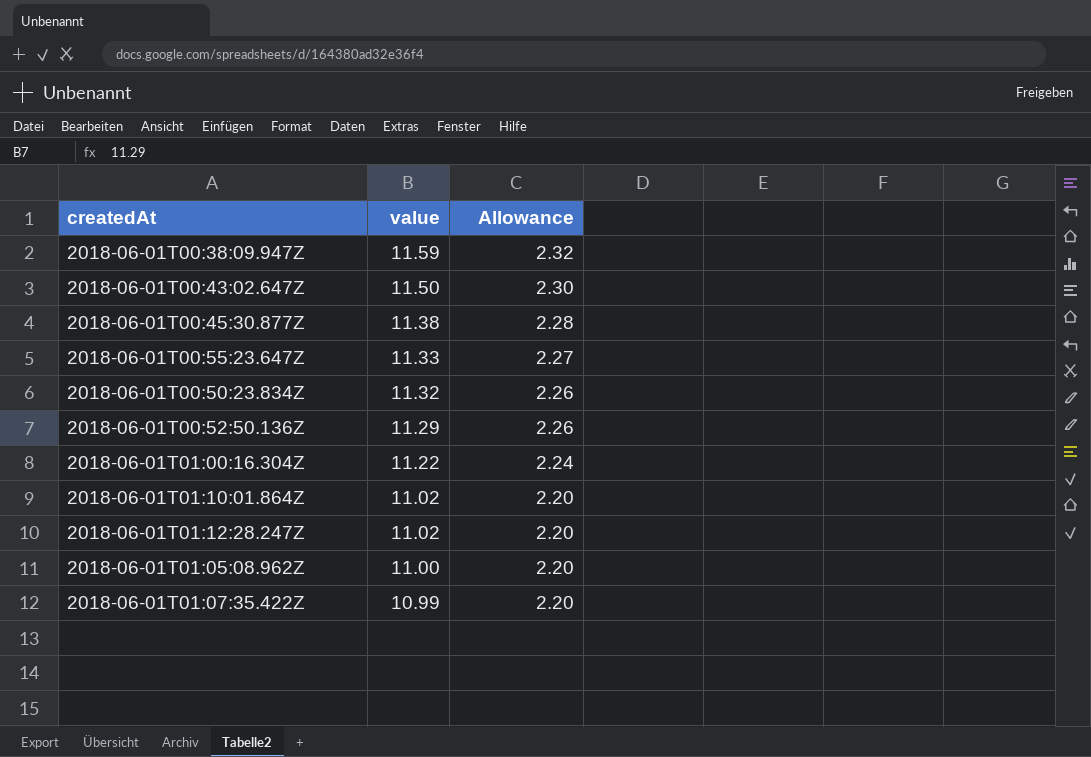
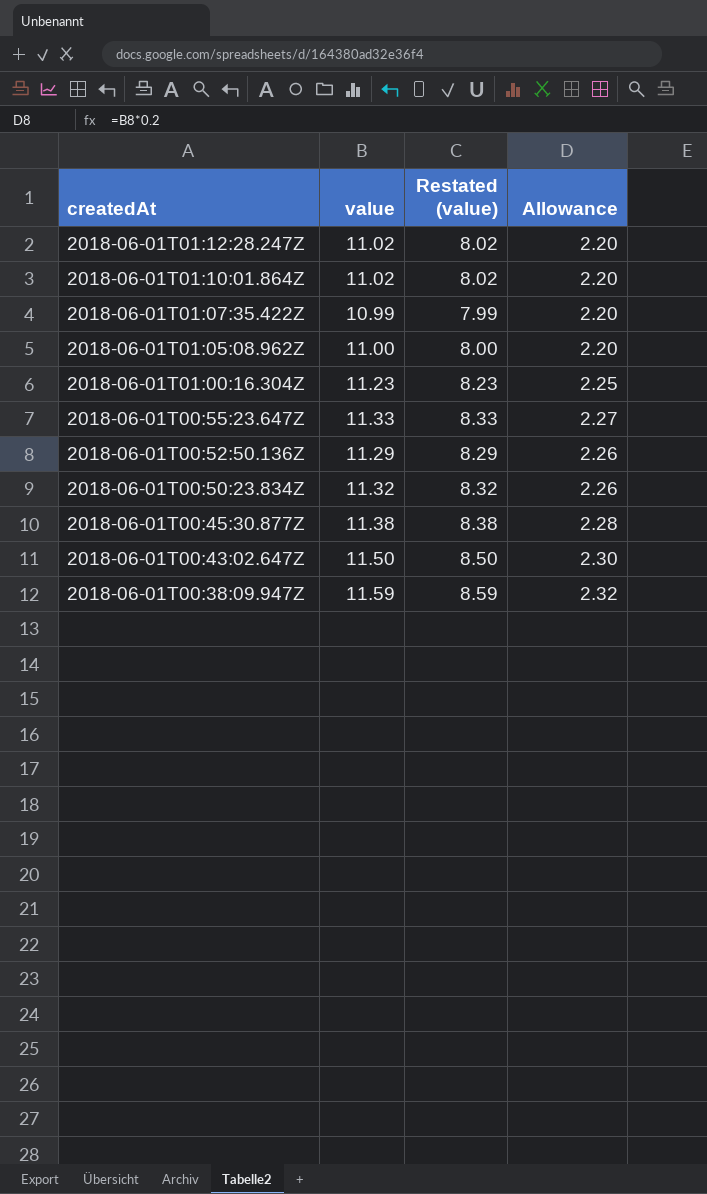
row order: value descending -> createdAt descending
column Restated (value) | formula: none -> [value] - 3
2018-06-01T01:00:16.304Z | value: 11.22 -> 11.23
2018-06-01T01:00:16.304Z | Allowance: 2.24 -> 2.25

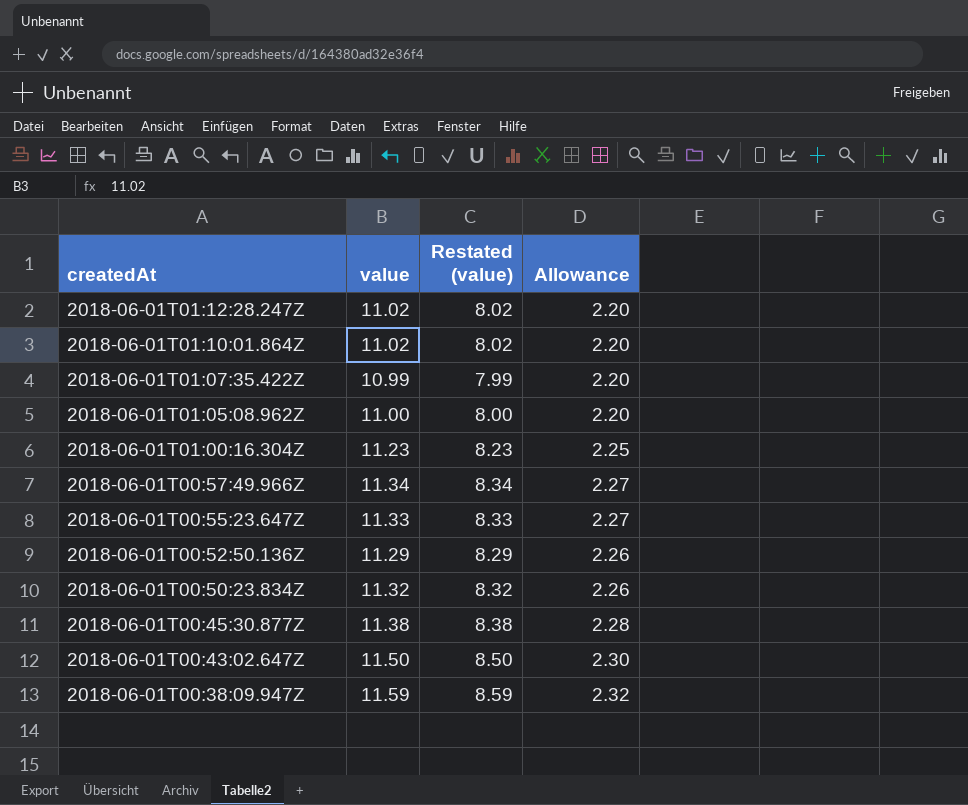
row 2018-06-01T00:57:49.966Z: none -> 11.34 | 8.34 | 2.27

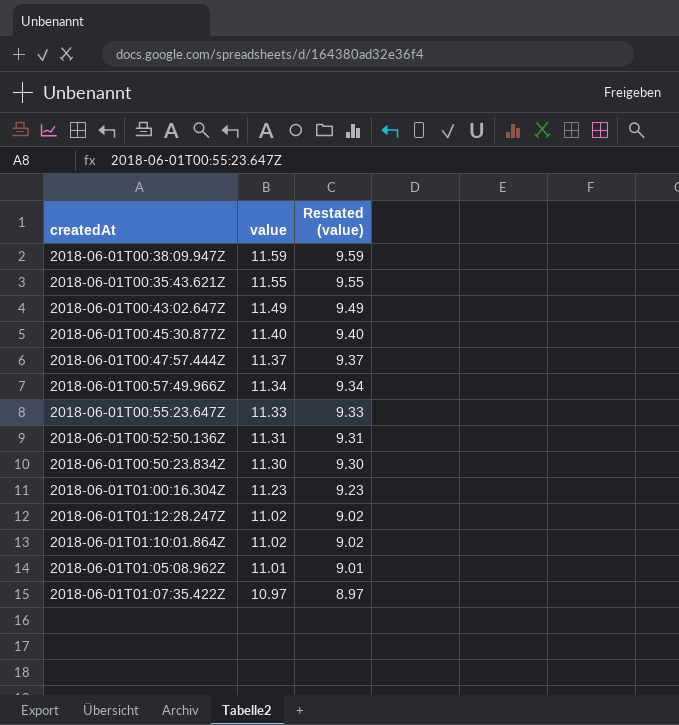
row order: createdAt descending -> value descending
column Allowance | formula: [value] * 0.2 -> none
column Restated (value) | formula: [value] - 3 -> [value] - 2
row 2018-06-01T00:35:43.621Z: none -> 11.55 | 9.55
2018-06-01T00:43:02.647Z | value: 11.50 -> 11.49
2018-06-01T00:45:30.877Z | value: 11.38 -> 11.40
row 2018-06-01T00:47:57.444Z: none -> 11.37 | 9.37
2018-06-01T00:52:50.136Z | value: 11.29 -> 11.31
2018-06-01T00:50:23.834Z | value: 11.32 -> 11.30
2018-06-01T01:05:08.962Z | value: 11.00 -> 11.01
2018-06-01T01:07:35.422Z | value: 10.99 -> 10.97

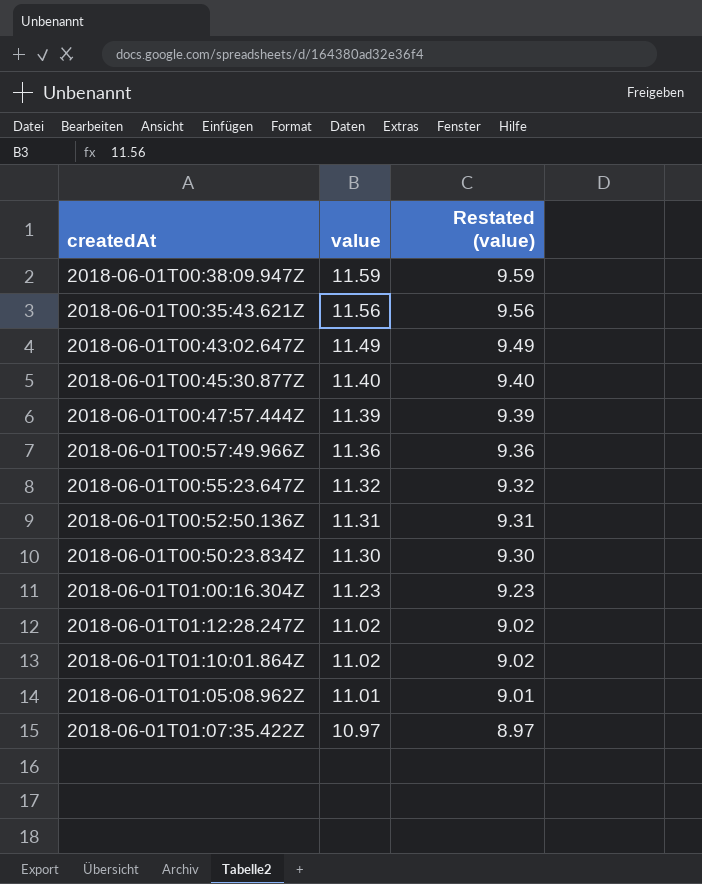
2018-06-01T00:35:43.621Z | value: 11.55 -> 11.56
2018-06-01T00:35:43.621Z | Restated (value): 9.55 -> 9.56
2018-06-01T00:47:57.444Z | value: 11.37 -> 11.39
2018-06-01T00:47:57.444Z | Restated (value): 9.37 -> 9.39
2018-06-01T00:57:49.966Z | value: 11.34 -> 11.36
2018-06-01T00:57:49.966Z | Restated (value): 9.34 -> 9.36
2018-06-01T00:55:23.647Z | value: 11.33 -> 11.32
2018-06-01T00:55:23.647Z | Restated (value): 9.33 -> 9.32

